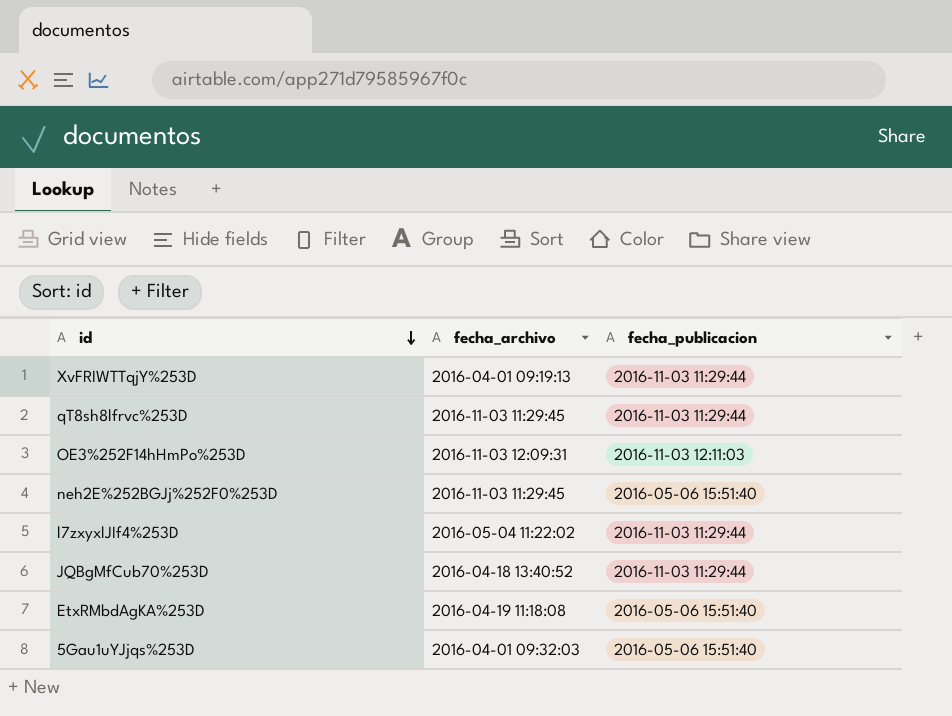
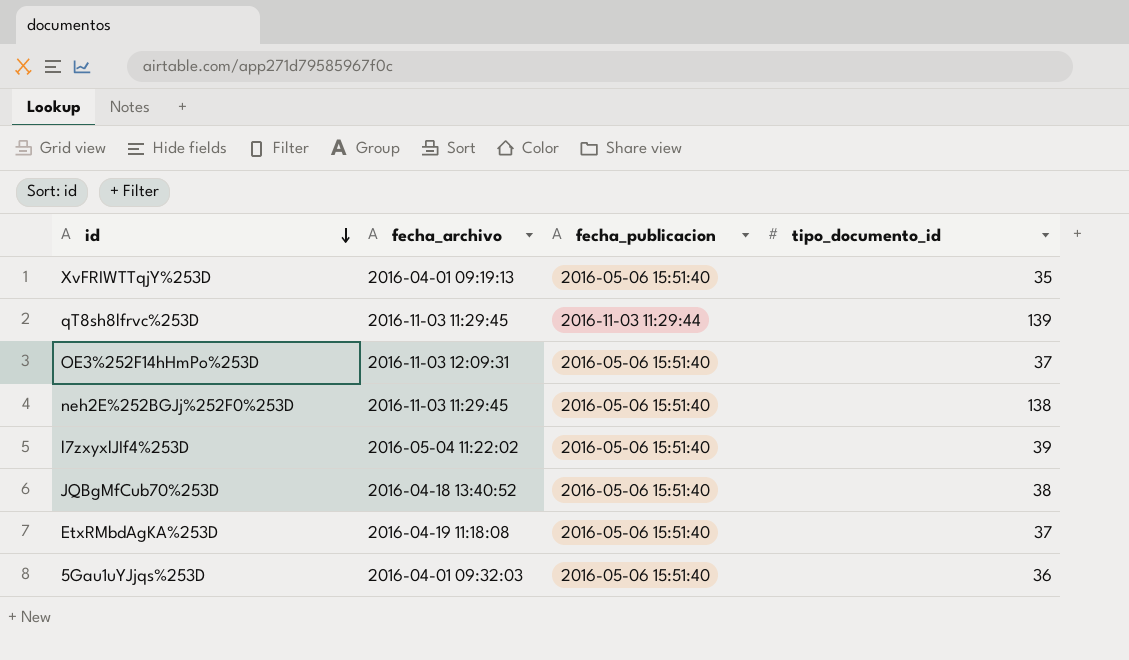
column tipo_documento_id | position: none -> 4
XvFRIWTTqjY%253D | fecha_publicacion: 2016-11-03 11:29:44 -> 2016-05-06 15:51:40
OE3%252F14hHmPo%253D | fecha_publicacion: 2016-11-03 12:11:03 -> 2016-05-06 15:51:40
l7zxyxlJIf4%253D | fecha_publicacion: 2016-11-03 11:29:44 -> 2016-05-06 15:51:40
JQBgMfCub70%253D | fecha_publicacion: 2016-11-03 11:29:44 -> 2016-05-06 15:51:40

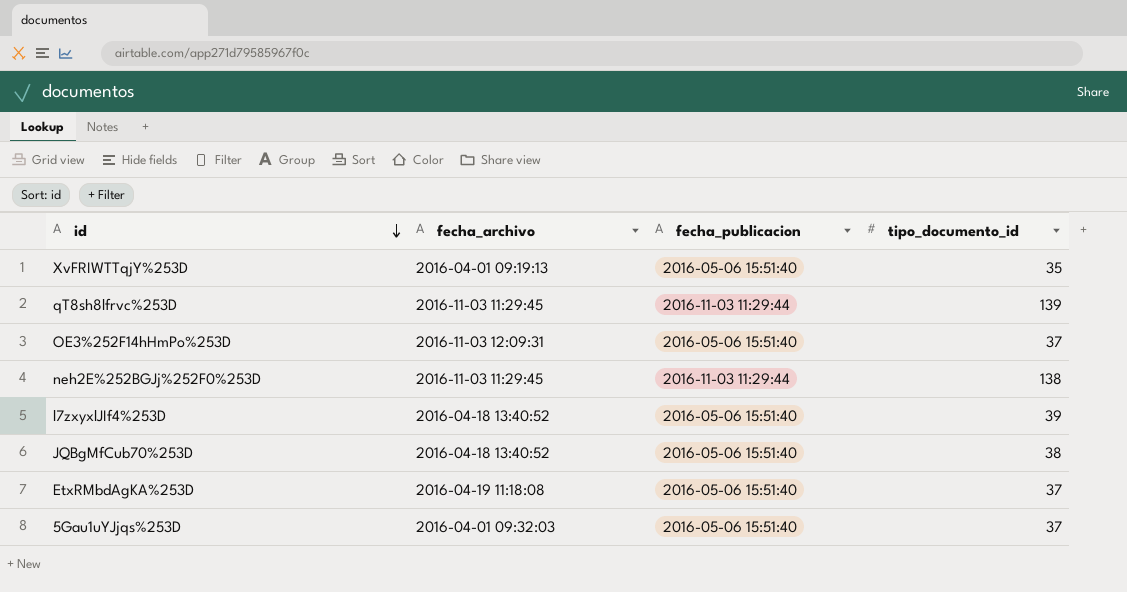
neh2E%252BGJj%252F0%253D | fecha_publicacion: 2016-05-06 15:51:40 -> 2016-11-03 11:29:44
l7zxyxlJIf4%253D | fecha_archivo: 2016-05-04 11:22:02 -> 2016-04-18 13:40:52
5Gau1uYJjqs%253D | tipo_documento_id: 36 -> 37

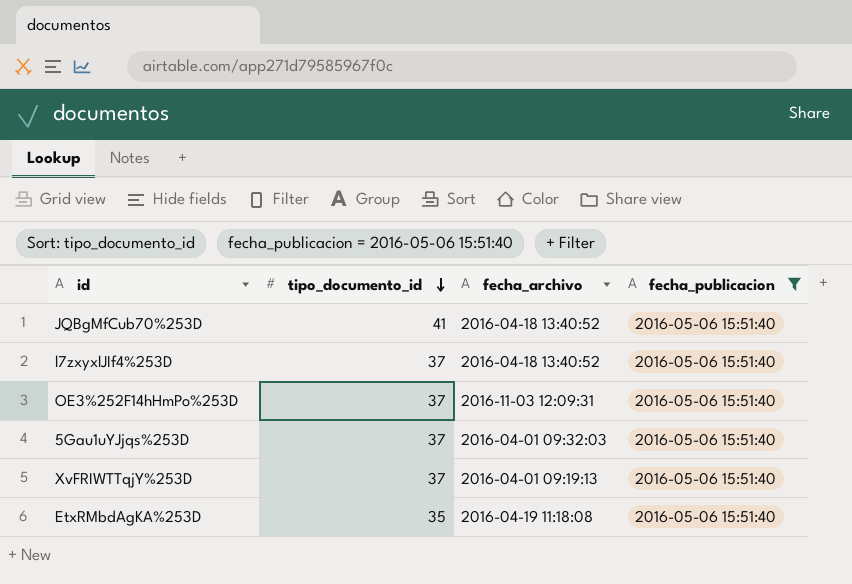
filter: none -> fecha_publicacion = 2016-05-06 15:51:40
row order: id descending -> tipo_documento_id descending
column tipo_documento_id | position: 4 -> 2
JQBgMfCub70%253D | tipo_documento_id: 38 -> 41
l7zxyxlJIf4%253D | tipo_documento_id: 39 -> 37
XvFRIWTTqjY%253D | tipo_documento_id: 35 -> 37
EtxRMbdAgKA%253D | tipo_documento_id: 37 -> 35

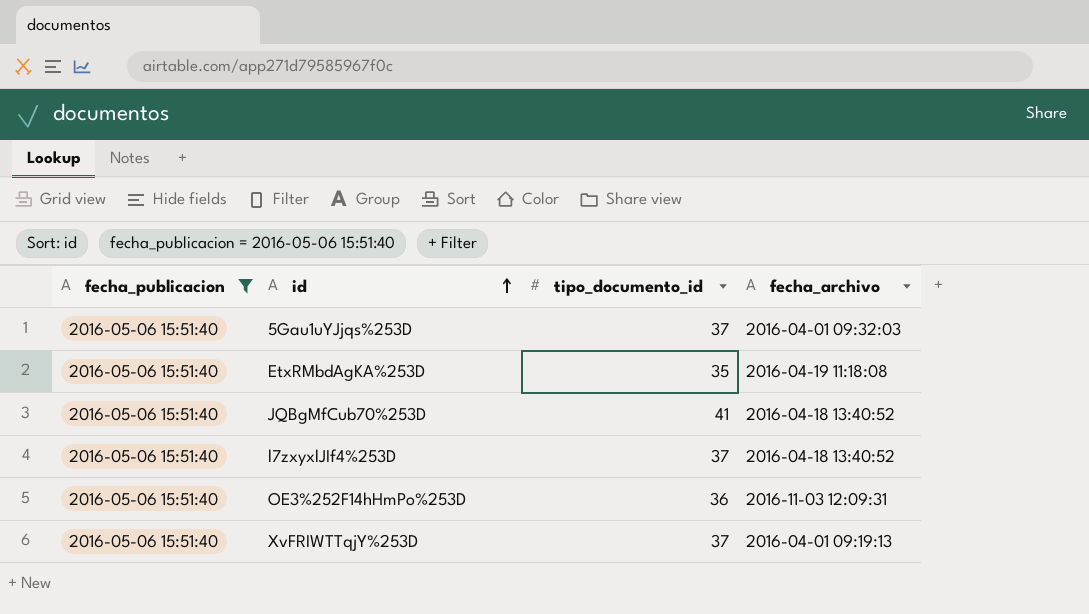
row order: tipo_documento_id descending -> id ascending
column fecha_publicacion | position: 4 -> 1
OE3%252F14hHmPo%253D | tipo_documento_id: 37 -> 36

